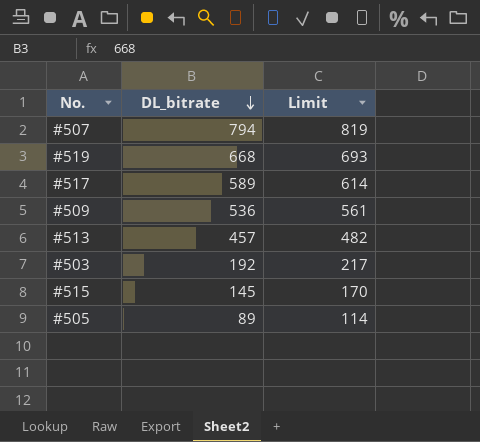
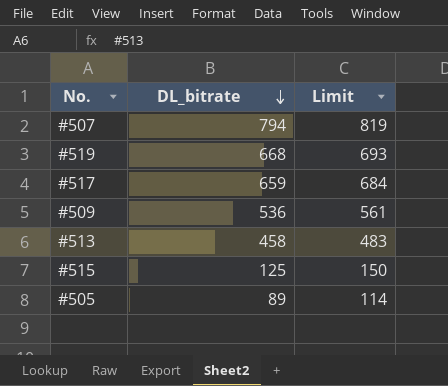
row #503: 192 | 217 -> none
#517 | DL_bitrate: 589 -> 659
#517 | Limit: 614 -> 684
#513 | DL_bitrate: 457 -> 458
#513 | Limit: 482 -> 483
#515 | DL_bitrate: 145 -> 125
#515 | Limit: 170 -> 150

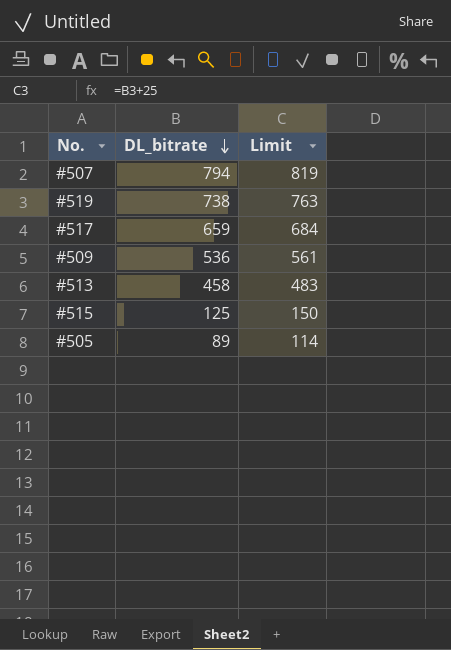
#519 | DL_bitrate: 668 -> 738
#519 | Limit: 693 -> 763

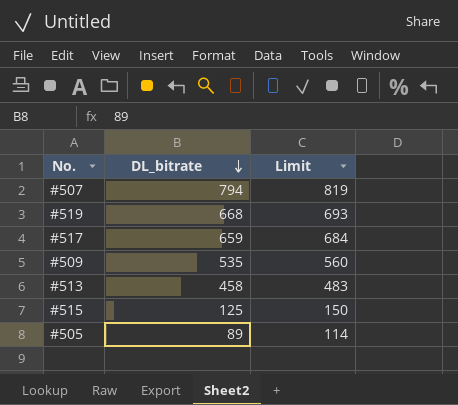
#519 | DL_bitrate: 738 -> 668
#519 | Limit: 763 -> 693
#509 | DL_bitrate: 536 -> 535
#509 | Limit: 561 -> 560

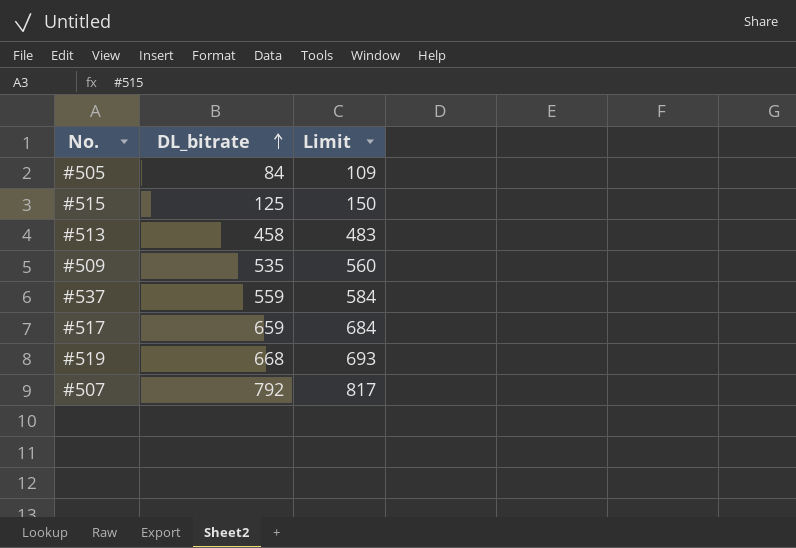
row order: DL_bitrate descending -> DL_bitrate ascending
#505 | DL_bitrate: 89 -> 84
#505 | Limit: 114 -> 109
row #537: none -> 559 | 584
#507 | DL_bitrate: 794 -> 792
#507 | Limit: 819 -> 817

